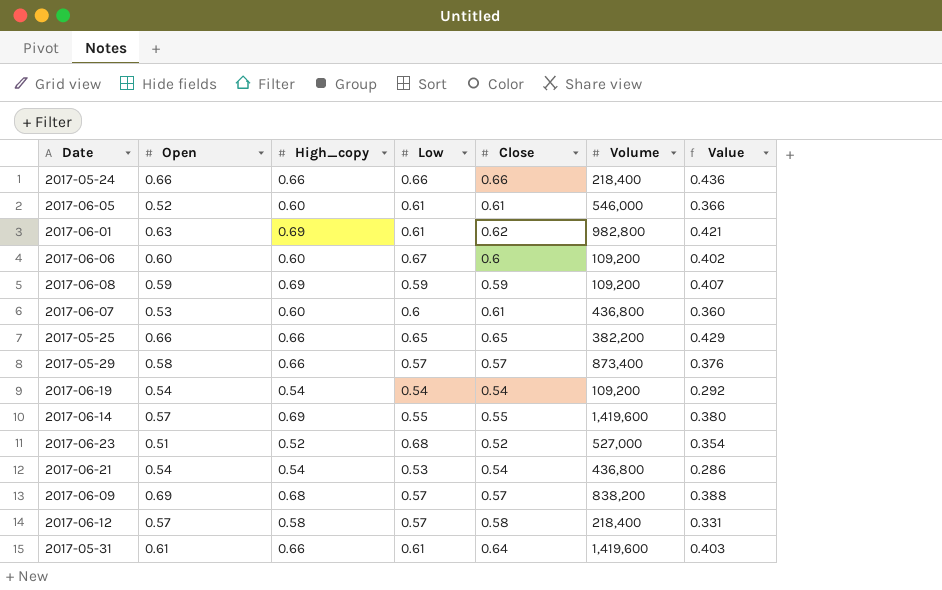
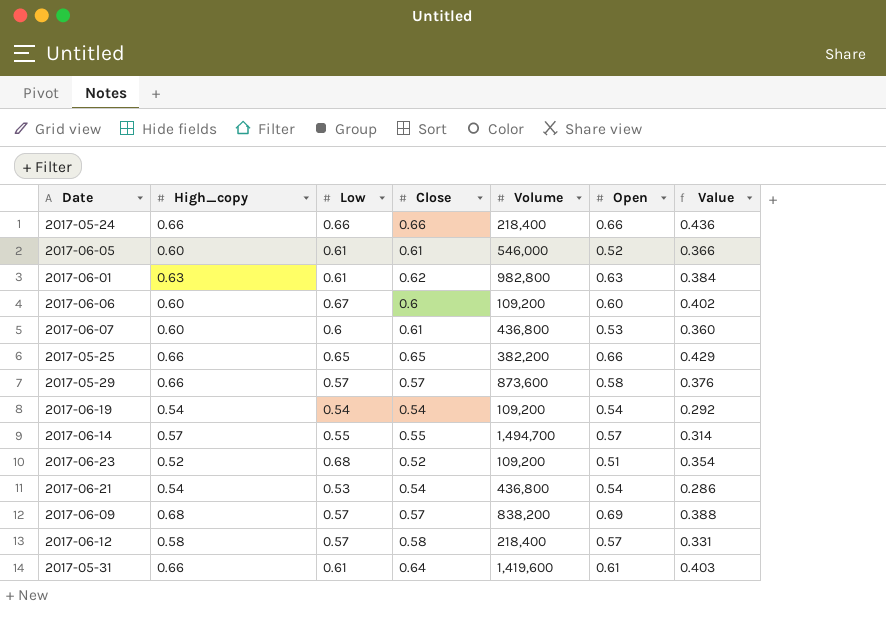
column Open | position: 2 -> 6
row 2017-06-08: 0.59 | 0.69 | 0.59 | 0.59 | 109,200 | 0.407 -> none
2017-06-01 | High_copy: 0.69 -> 0.63
2017-06-01 | Value: 0.421 -> 0.384
2017-05-29 | Volume: 873,400 -> 873,600
2017-06-14 | High_copy: 0.69 -> 0.57
2017-06-14 | Volume: 1,419,600 -> 1,494,700
2017-06-14 | Value: 0.380 -> 0.314
2017-06-23 | Volume: 527,000 -> 109,200

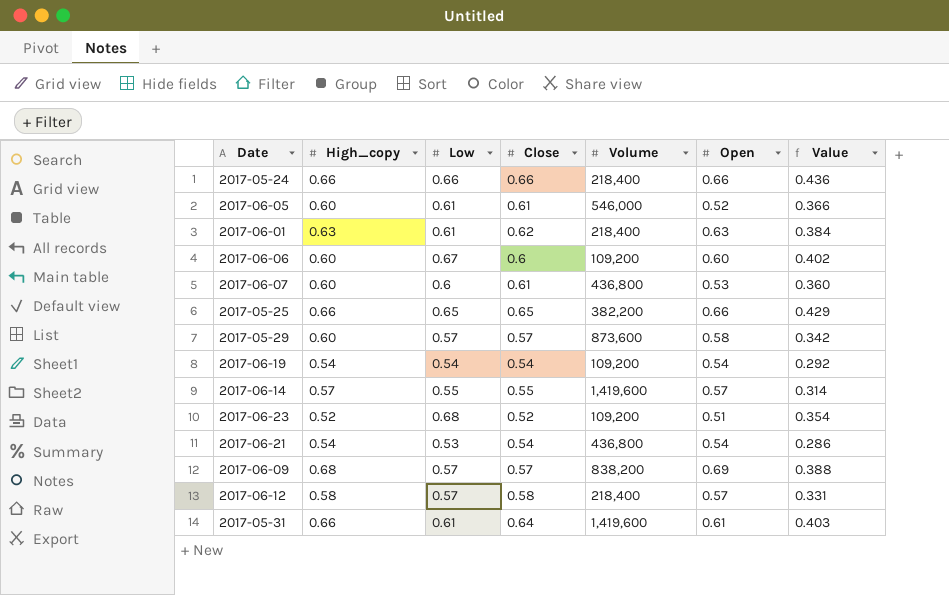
2017-06-01 | Volume: 982,800 -> 218,400
2017-05-29 | High_copy: 0.66 -> 0.60
2017-05-29 | Value: 0.376 -> 0.342
2017-06-14 | Volume: 1,494,700 -> 1,419,600

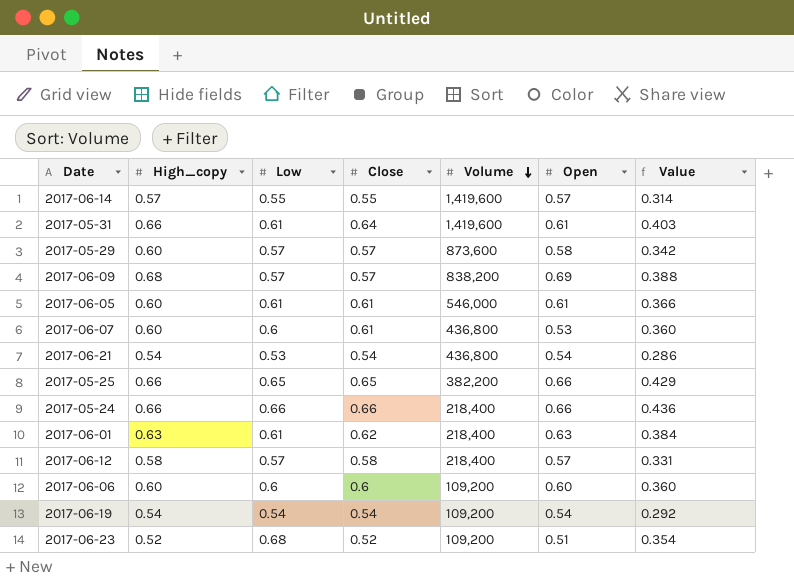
row order: none -> Volume descending
2017-06-05 | Open: 0.52 -> 0.61
2017-06-06 | Low: 0.67 -> 0.6
2017-06-06 | Value: 0.402 -> 0.360

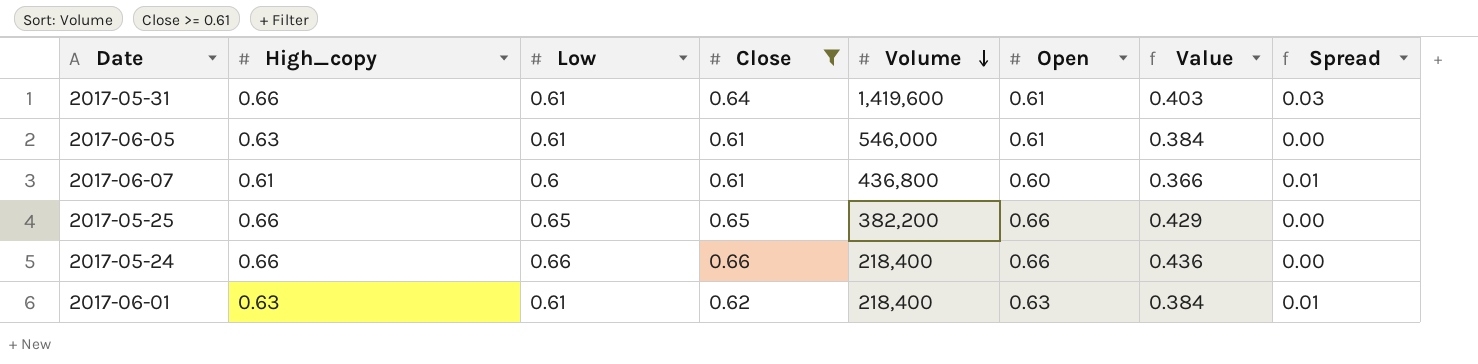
filter: none -> Close >= 0.61
column Spread | formula: none -> [Close] - [Low]
2017-06-05 | High_copy: 0.60 -> 0.63
2017-06-05 | Value: 0.366 -> 0.384
2017-06-07 | High_copy: 0.60 -> 0.61
2017-06-07 | Open: 0.53 -> 0.60
2017-06-07 | Value: 0.360 -> 0.366

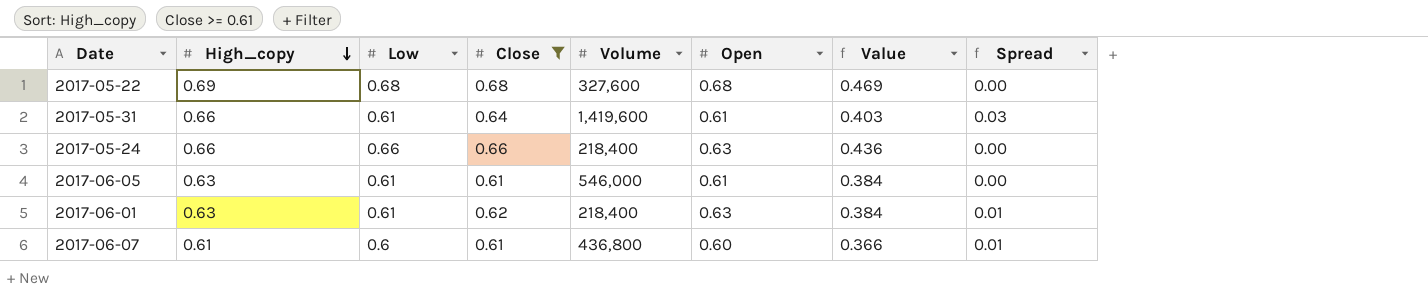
row order: Volume descending -> High_copy descending
row 2017-05-25: 0.66 | 0.65 | 0.65 | 382,200 | 0.66 | 0.429 | 0.00 -> none
row 2017-05-22: none -> 0.69 | 0.68 | 0.68 | 327,600 | 0.68 | 0.469 | 0.00
2017-05-24 | Open: 0.66 -> 0.63

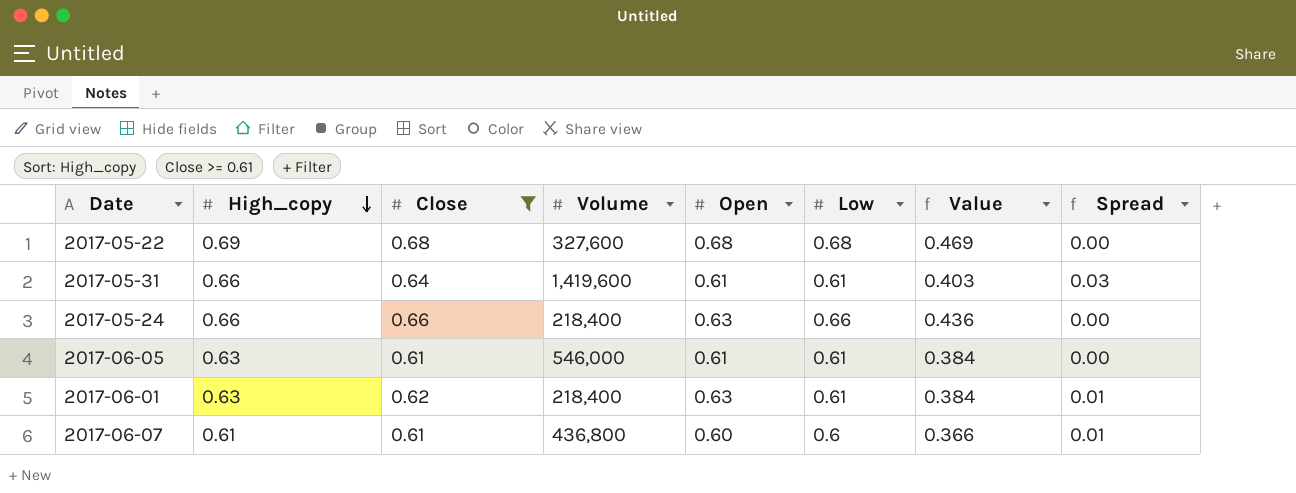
column Low | position: 3 -> 6

